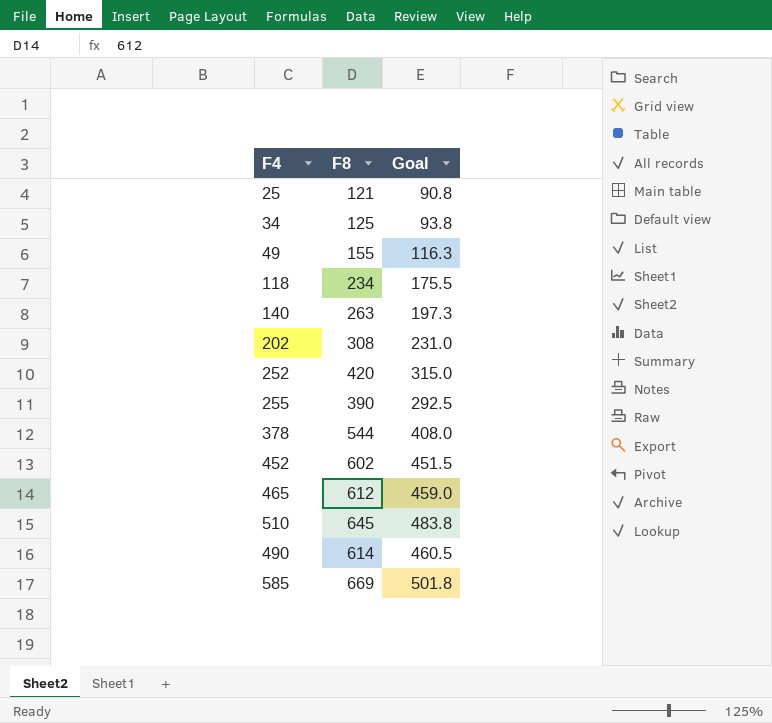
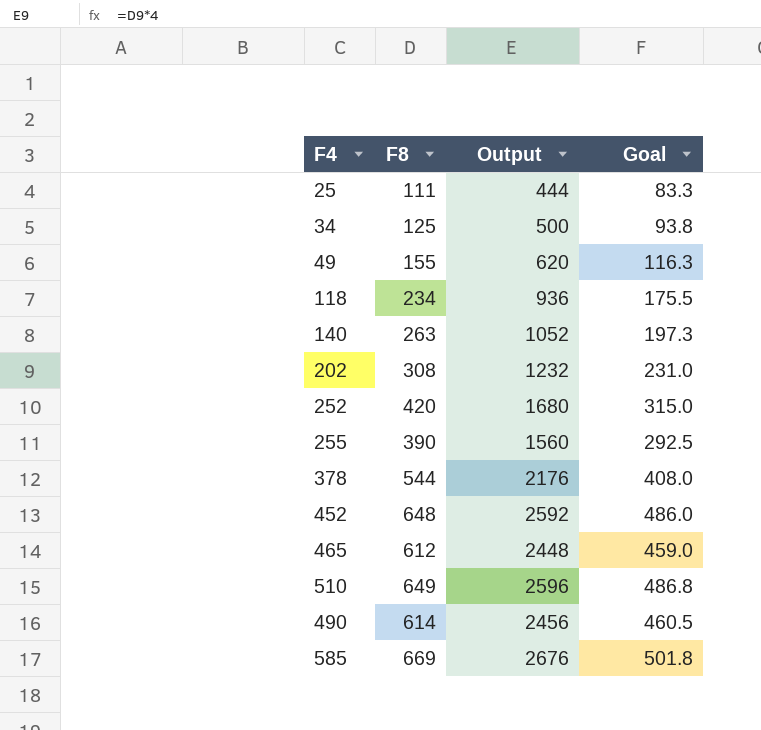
column Output | formula: none -> [F8] * 4
25 | F8: 121 -> 111
25 | Goal: 90.8 -> 83.3
452 | F8: 602 -> 648
452 | Goal: 451.5 -> 486.0
510 | F8: 645 -> 649
510 | Goal: 483.8 -> 486.8

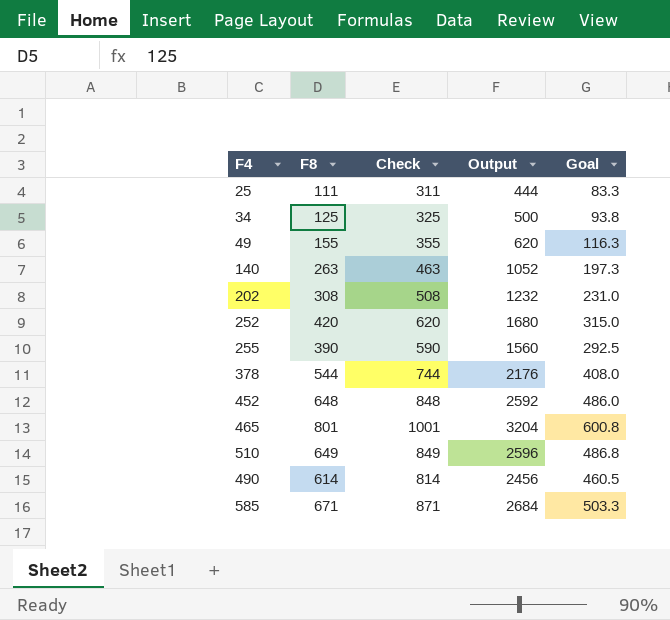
column Check | formula: none -> [F8] + 200
row 118: 234 | 936 | 175.5 -> none
465 | F8: 612 -> 801
465 | Output: 2448 -> 3204
465 | Goal: 459.0 -> 600.8
585 | F8: 669 -> 671
585 | Output: 2676 -> 2684
585 | Goal: 501.8 -> 503.3

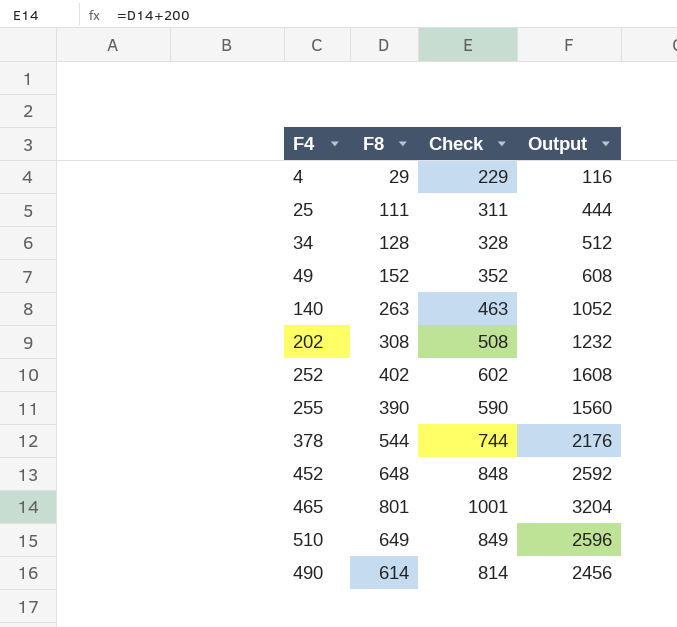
column Goal | formula: [F8] * 0.75 -> none
row 585: 671 | 871 | 2684 | 503.3 -> none
row 4: none -> 29 | 229 | 116
34 | F8: 125 -> 128
34 | Check: 325 -> 328
34 | Output: 500 -> 512
49 | F8: 155 -> 152
49 | Check: 355 -> 352
49 | Output: 620 -> 608
252 | F8: 420 -> 402
252 | Check: 620 -> 602
252 | Output: 1680 -> 1608

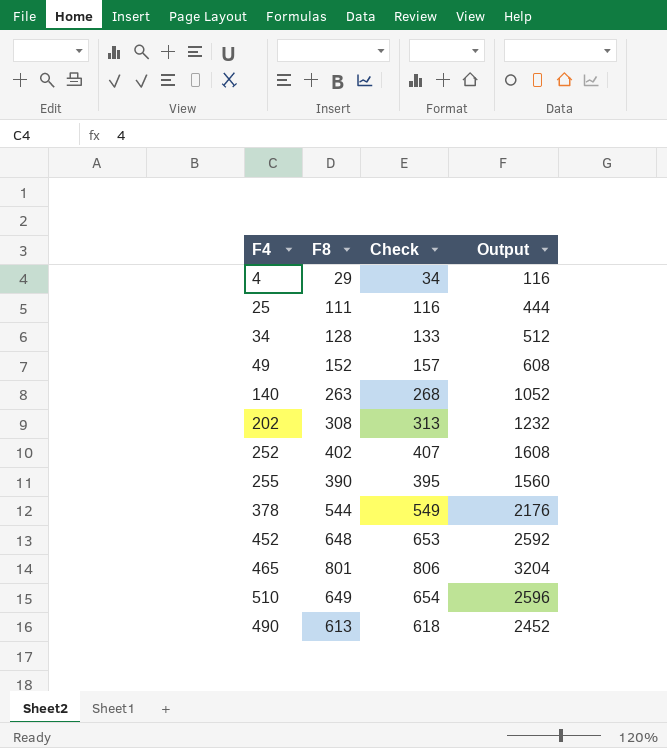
column Check | formula: [F8] + 200 -> [F8] + 5
490 | F8: 614 -> 613
490 | Output: 2456 -> 2452

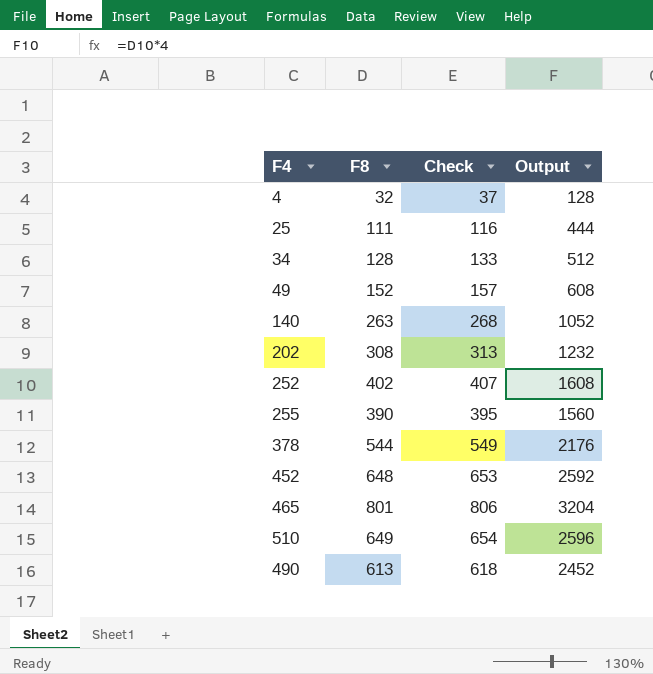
4 | F8: 29 -> 32
4 | Check: 34 -> 37
4 | Output: 116 -> 128

